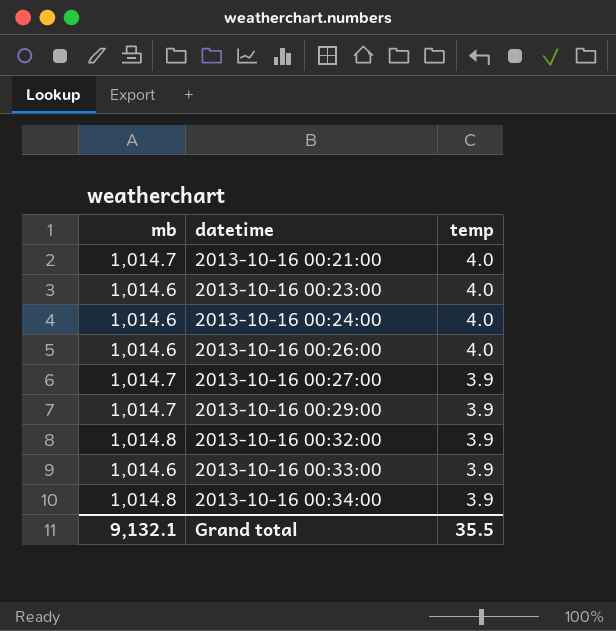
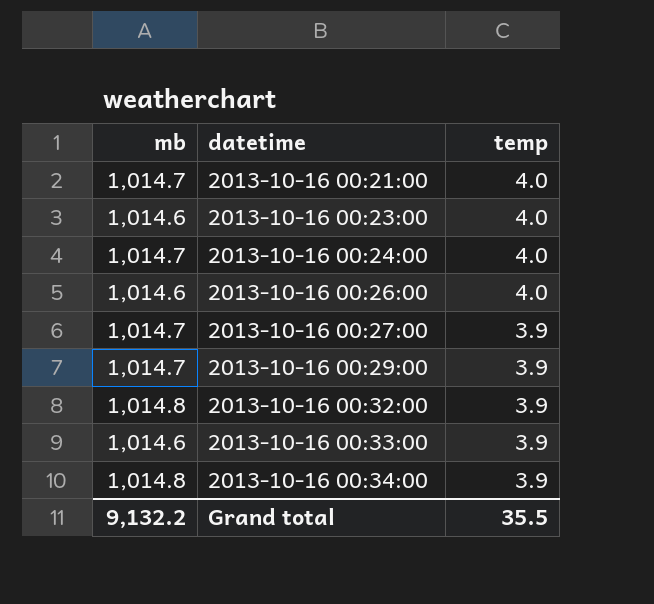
2013-10-16 00:24:00 | mb: 1,014.6 -> 1,014.7
Grand total | mb: 9,132.1 -> 9,132.2

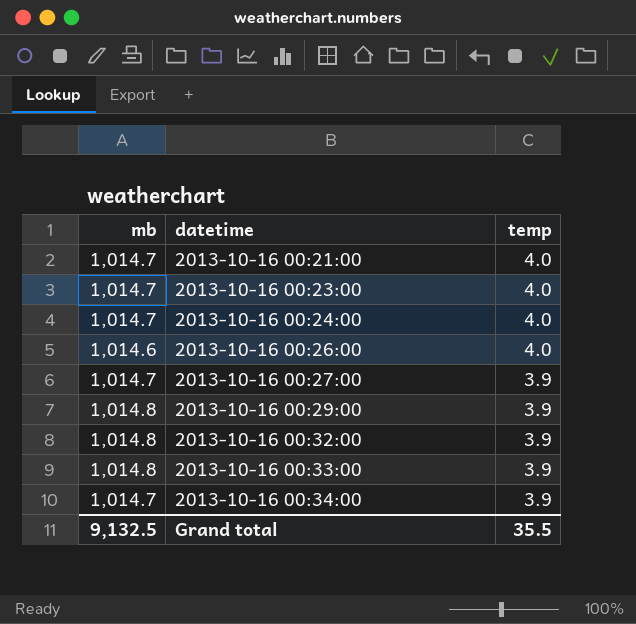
2013-10-16 00:23:00 | mb: 1,014.6 -> 1,014.7
2013-10-16 00:29:00 | mb: 1,014.7 -> 1,014.8
2013-10-16 00:33:00 | mb: 1,014.6 -> 1,014.8
2013-10-16 00:34:00 | mb: 1,014.8 -> 1,014.7
Grand total | mb: 9,132.2 -> 9,132.5

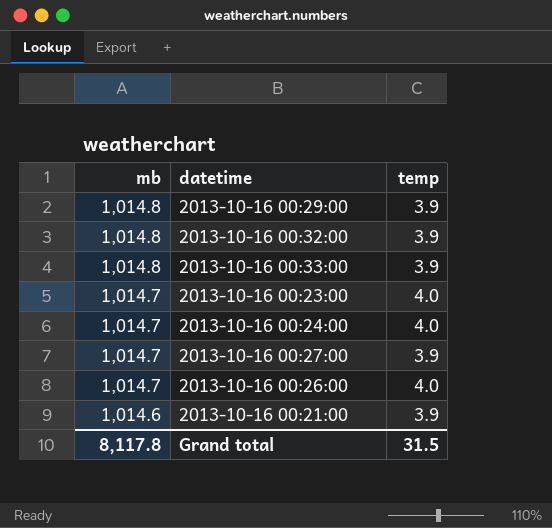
row order: datetime ascending -> mb descending
row 2013-10-16 00:34:00: 1,014.7 | 3.9 -> none
2013-10-16 00:26:00 | mb: 1,014.6 -> 1,014.7
2013-10-16 00:21:00 | mb: 1,014.7 -> 1,014.6
2013-10-16 00:21:00 | temp: 4.0 -> 3.9
Grand total | mb: 9,132.5 -> 8,117.8
Grand total | temp: 35.5 -> 31.5

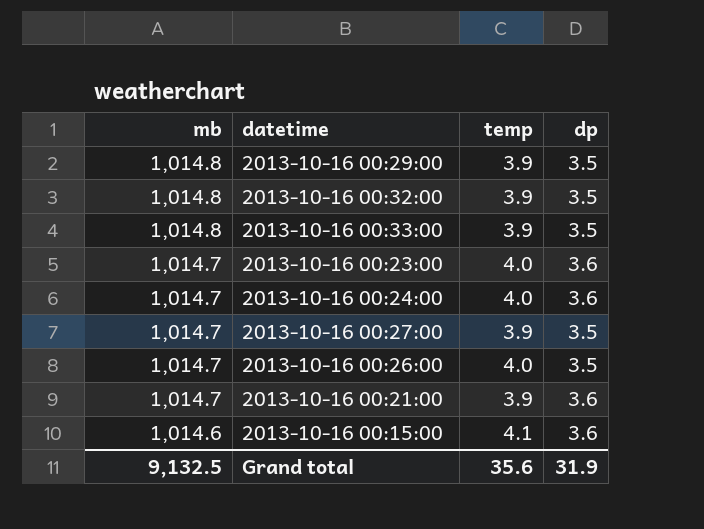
column dp | position: none -> 4
2013-10-16 00:21:00 | mb: 1,014.6 -> 1,014.7
row 2013-10-16 00:15:00: none -> 1,014.6 | 4.1 | 3.6
Grand total | mb: 8,117.8 -> 9,132.5
Grand total | temp: 31.5 -> 35.6

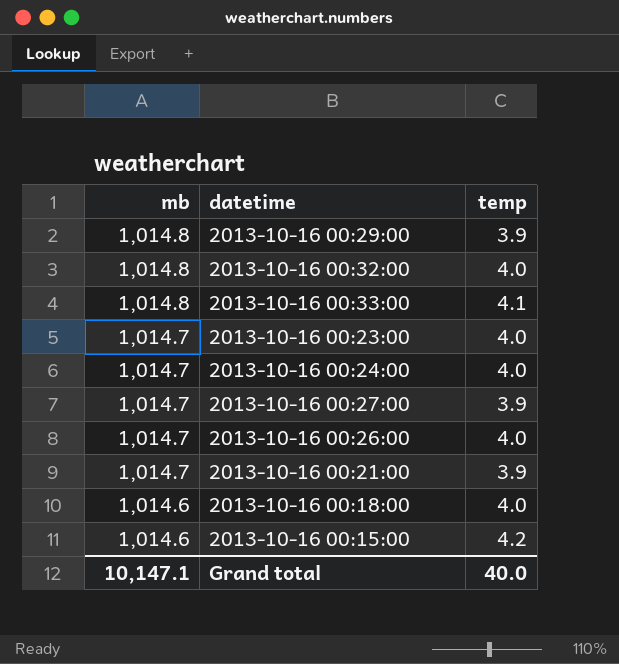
column dp | position: 4 -> none
2013-10-16 00:32:00 | temp: 3.9 -> 4.0
2013-10-16 00:33:00 | temp: 3.9 -> 4.1
row 2013-10-16 00:18:00: none -> 1,014.6 | 4.0
2013-10-16 00:15:00 | temp: 4.1 -> 4.2
Grand total | mb: 9,132.5 -> 10,147.1
Grand total | temp: 35.6 -> 40.0

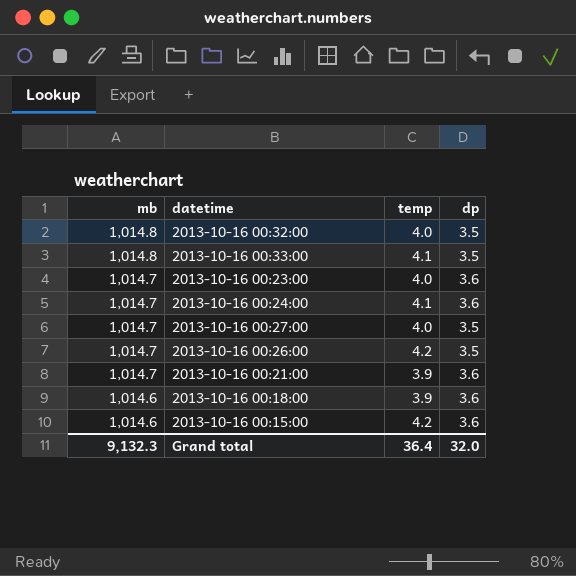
column dp | position: none -> 4
row 2013-10-16 00:29:00: 1,014.8 | 3.9 -> none
2013-10-16 00:24:00 | temp: 4.0 -> 4.1
2013-10-16 00:27:00 | temp: 3.9 -> 4.0
2013-10-16 00:26:00 | temp: 4.0 -> 4.2
2013-10-16 00:18:00 | temp: 4.0 -> 3.9
Grand total | mb: 10,147.1 -> 9,132.3
Grand total | temp: 40.0 -> 36.4

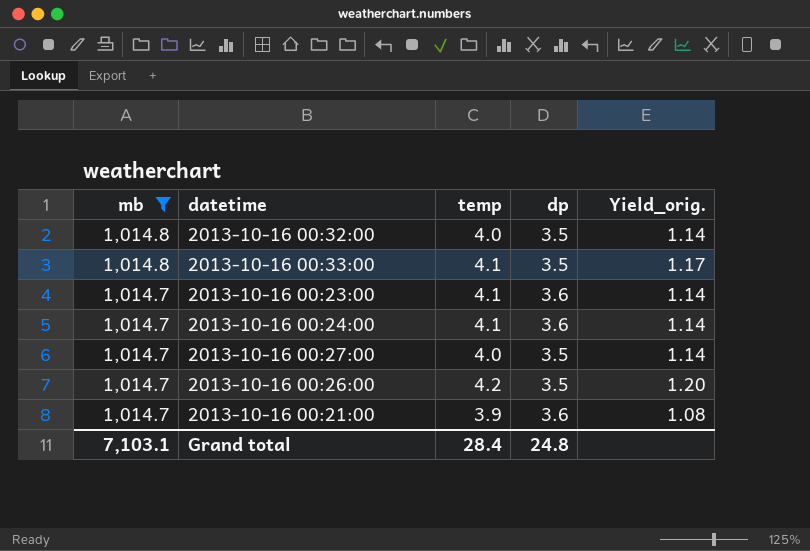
filter: none -> mb != 1,014.6
column Yield_orig. | formula: none -> [temp] / [dp]
2013-10-16 00:23:00 | temp: 4.0 -> 4.1
Grand total | mb: 9,132.3 -> 7,103.1
Grand total | temp: 36.4 -> 28.4
Grand total | dp: 32.0 -> 24.8

